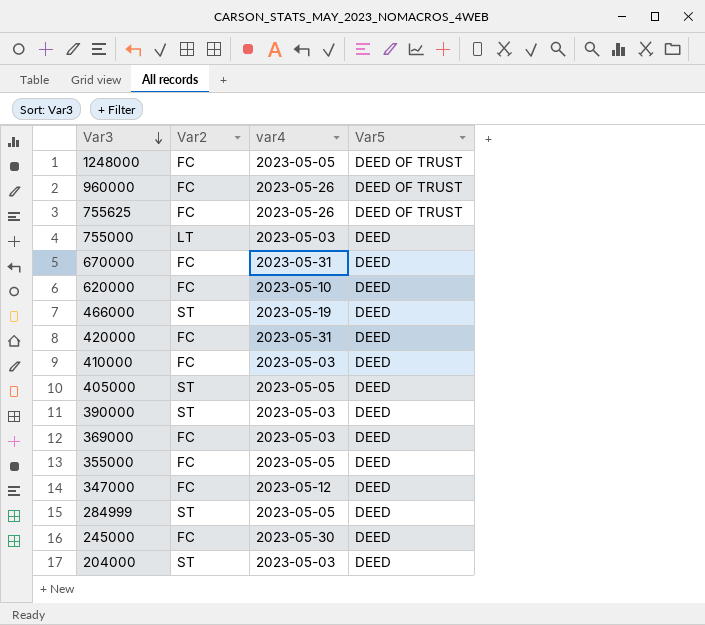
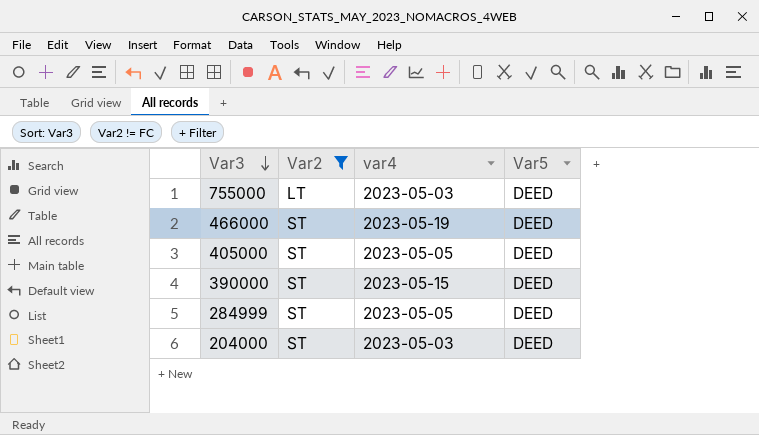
filter: none -> Var2 != FC
390000 | var4: 2023-05-03 -> 2023-05-15

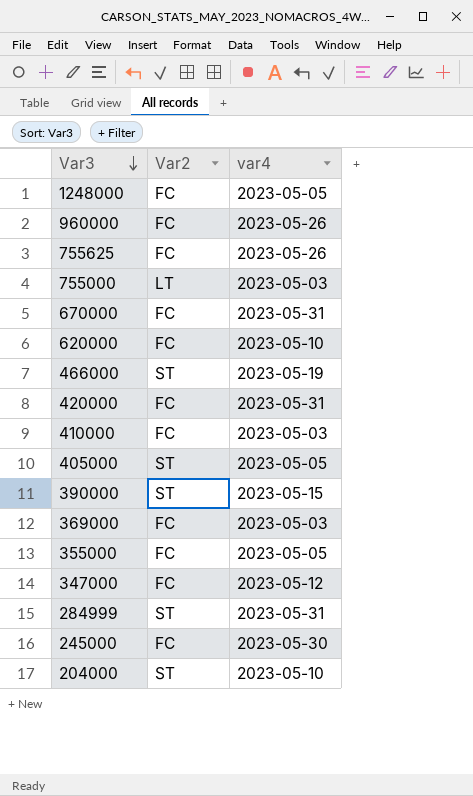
filter: Var2 != FC -> none
column Var5 | position: 4 -> none
284999 | var4: 2023-05-05 -> 2023-05-31
204000 | var4: 2023-05-03 -> 2023-05-10

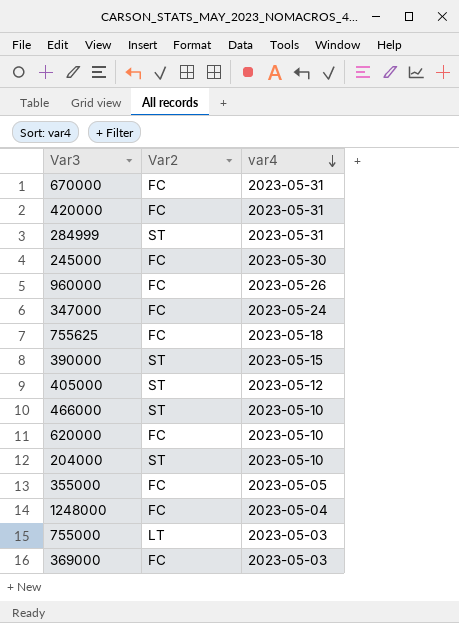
row order: Var3 descending -> var4 descending
row 410000: FC | 2023-05-03 -> none
347000 | var4: 2023-05-12 -> 2023-05-24
755625 | var4: 2023-05-26 -> 2023-05-18
405000 | var4: 2023-05-05 -> 2023-05-12
466000 | var4: 2023-05-19 -> 2023-05-10
1248000 | var4: 2023-05-05 -> 2023-05-04

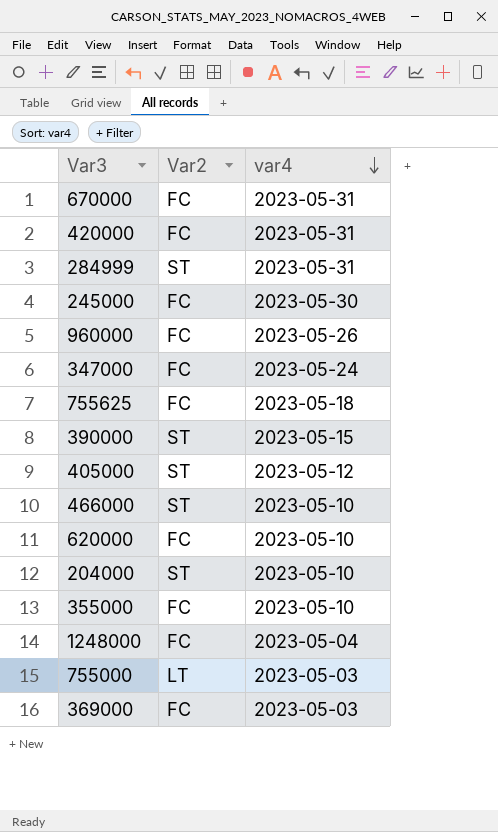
355000 | var4: 2023-05-05 -> 2023-05-10

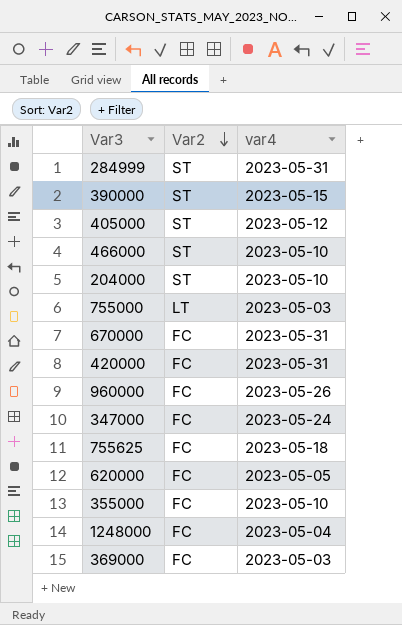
row order: var4 descending -> Var2 descending
row 245000: FC | 2023-05-30 -> none
620000 | var4: 2023-05-10 -> 2023-05-05

